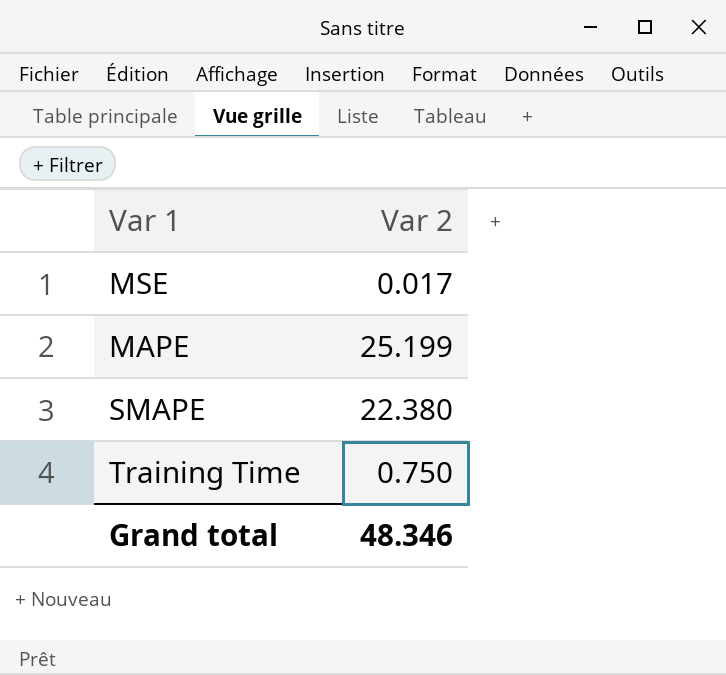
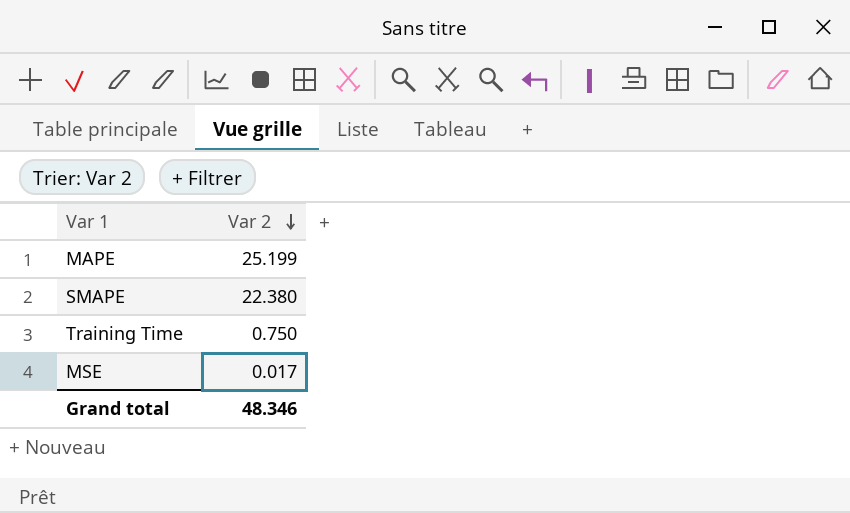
row order: none -> Var 2 descending

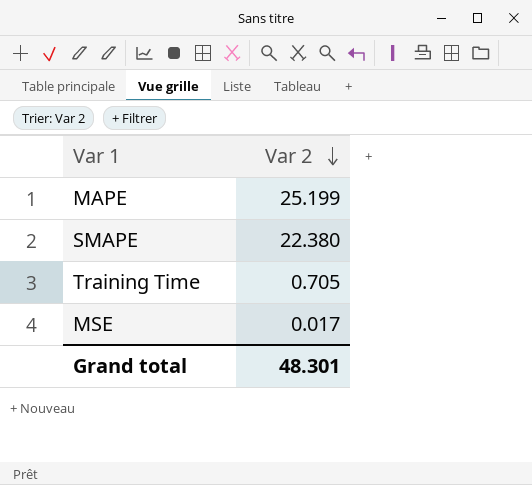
Training Time | Var 2: 0.750 -> 0.705
Grand total | Var 2: 48.346 -> 48.301

